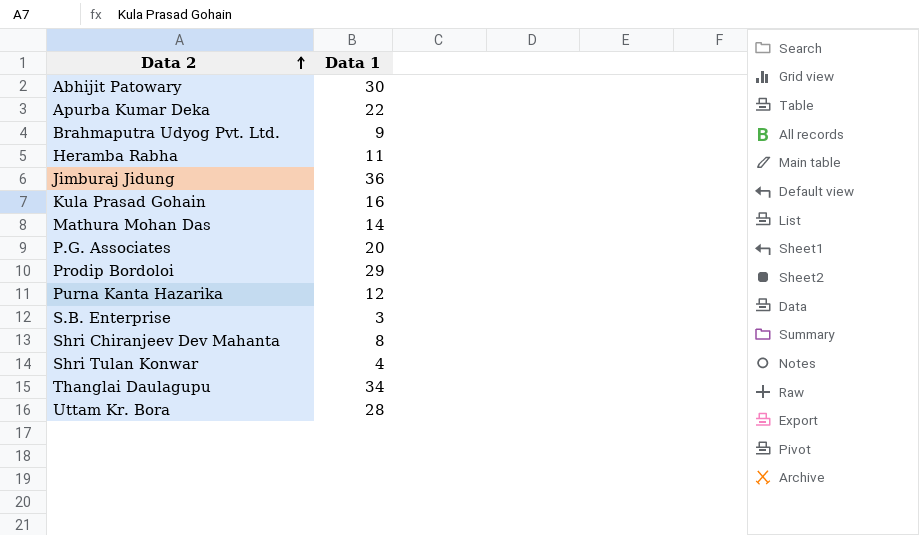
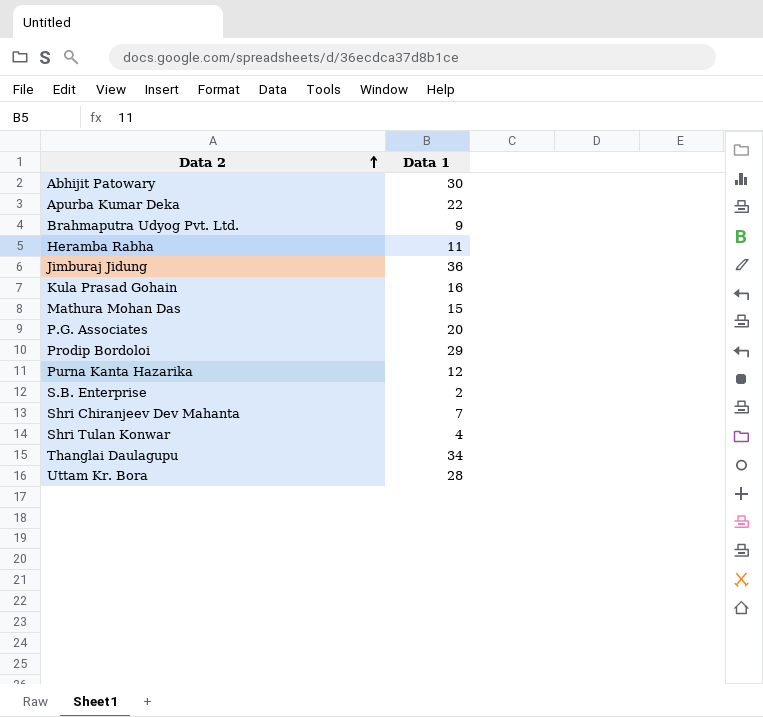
Mathura Mohan Das | Data 1: 14 -> 15
S.B. Enterprise | Data 1: 3 -> 2
Shri Chiranjeev Dev Mahanta | Data 1: 8 -> 7

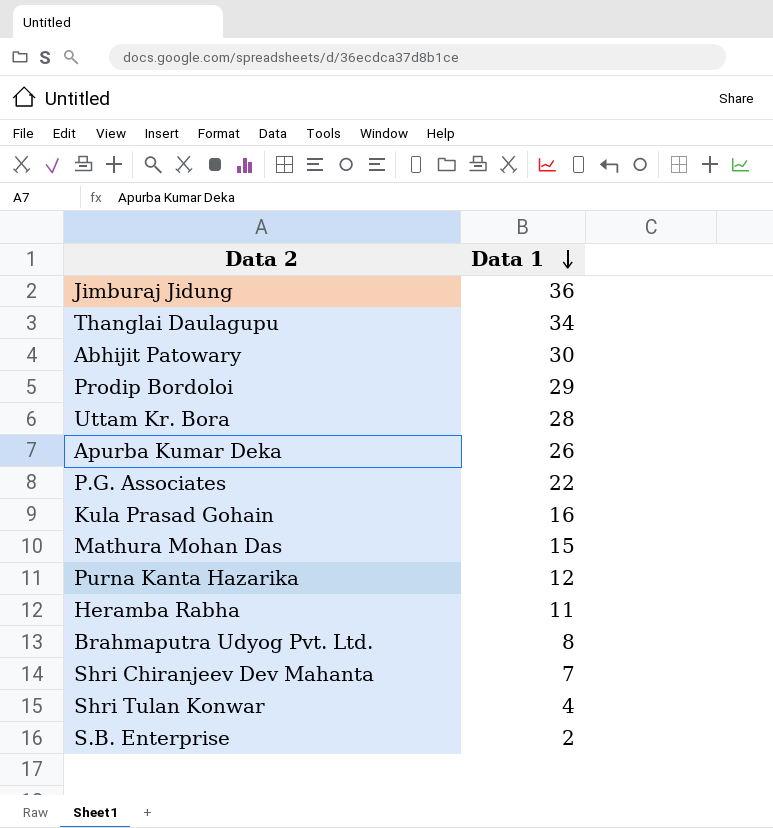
row order: Data 2 ascending -> Data 1 descending
Apurba Kumar Deka | Data 1: 22 -> 26
P.G. Associates | Data 1: 20 -> 22
Brahmaputra Udyog Pvt. Ltd. | Data 1: 9 -> 8

